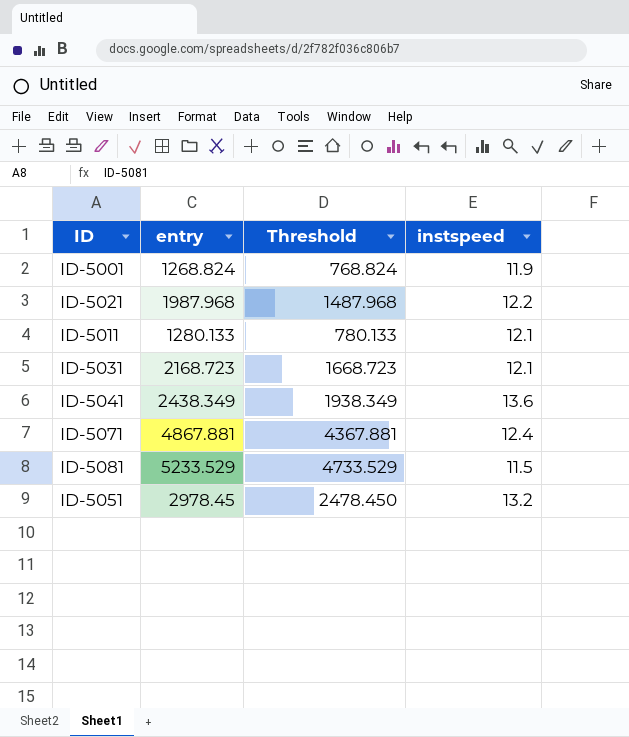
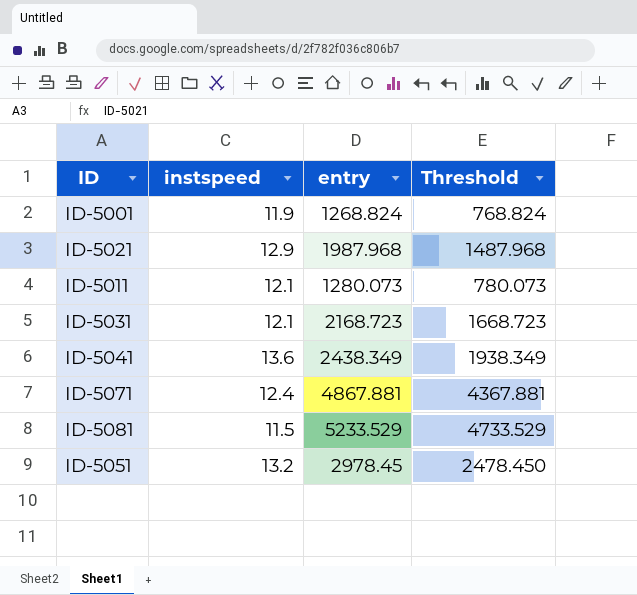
column instspeed | position: 4 -> 2
ID-5021 | instspeed: 12.2 -> 12.9
ID-5011 | entry: 1280.133 -> 1280.073
ID-5011 | Threshold: 780.133 -> 780.073

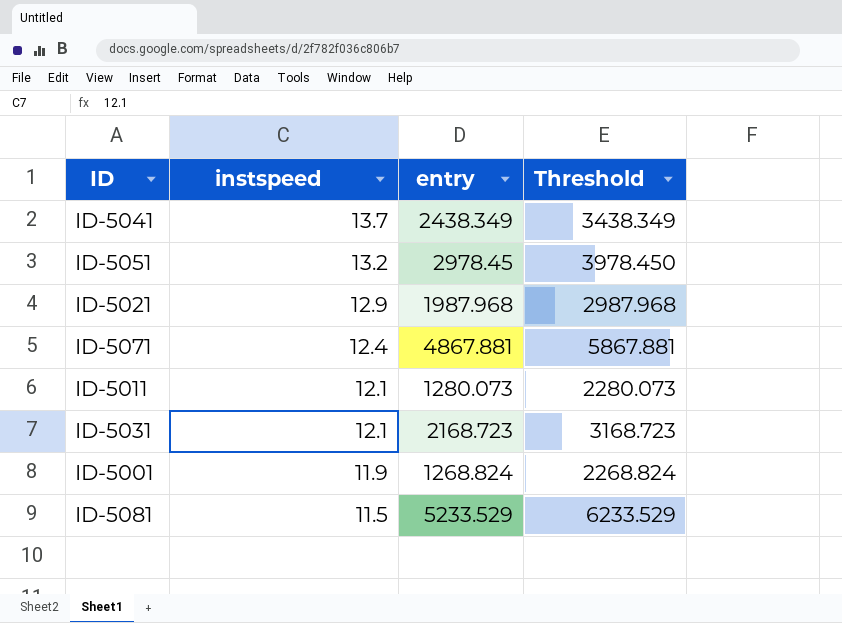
row order: none -> instspeed descending
column Threshold | formula: [entry] - 500 -> [entry] + 1000
ID-5041 | instspeed: 13.6 -> 13.7

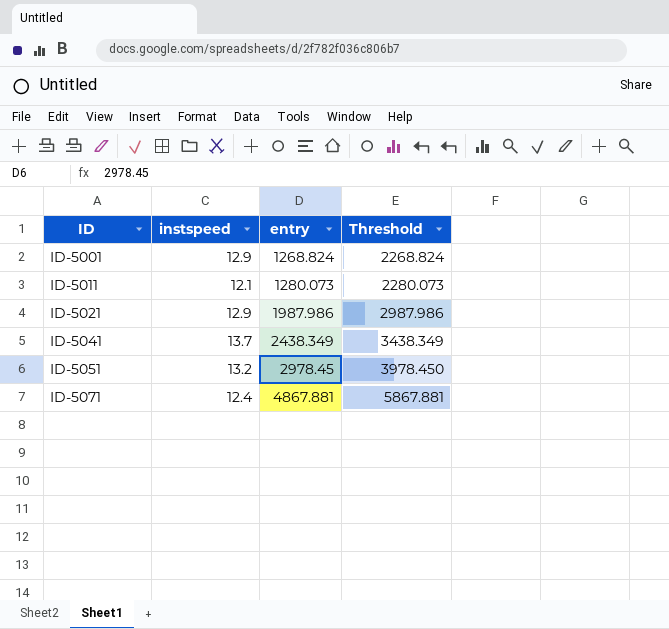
row order: instspeed descending -> ID ascending
row ID-5031: 12.1 | 2168.723 | 3168.723 -> none
row ID-5081: 11.5 | 5233.529 | 6233.529 -> none
ID-5001 | instspeed: 11.9 -> 12.9
ID-5021 | entry: 1987.968 -> 1987.986
ID-5021 | Threshold: 2987.968 -> 2987.986

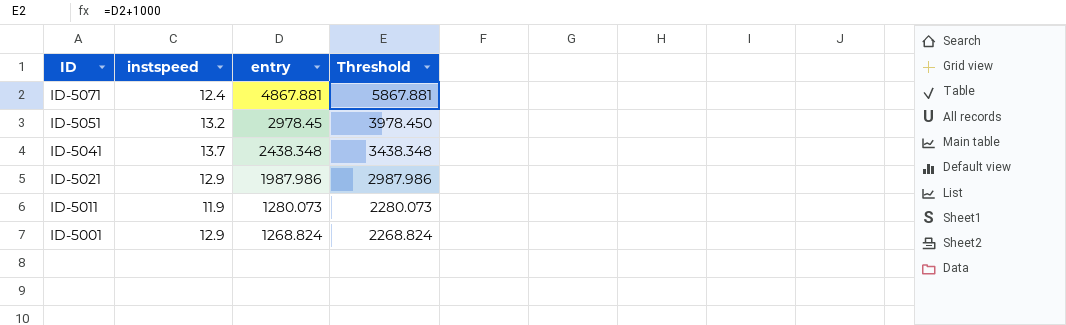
row order: ID ascending -> ID descending
ID-5041 | entry: 2438.349 -> 2438.348
ID-5041 | Threshold: 3438.349 -> 3438.348
ID-5011 | instspeed: 12.1 -> 11.9

